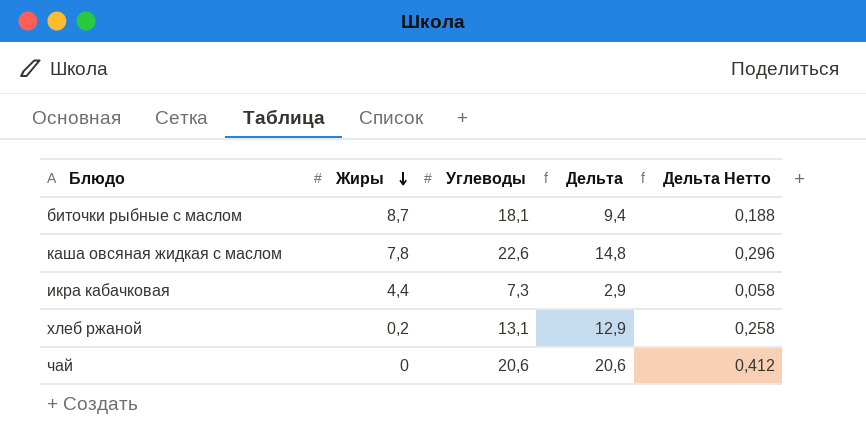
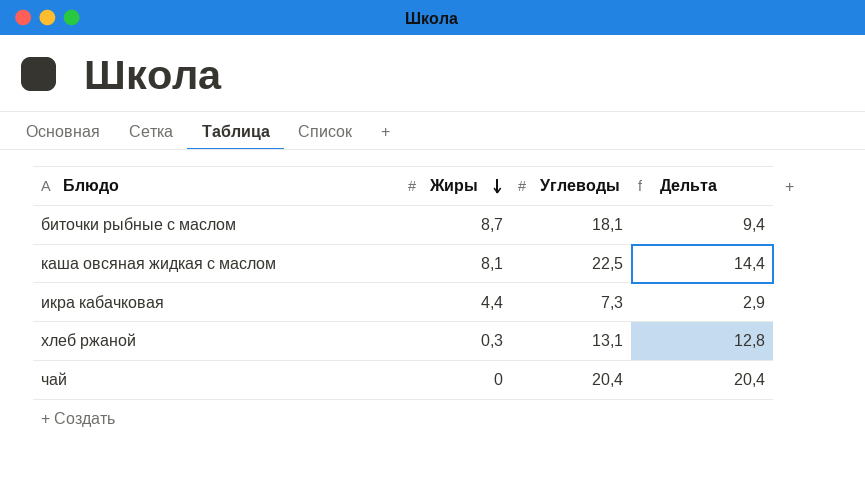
column Дельта Нетто | formula: [Дельта] * 0,02 -> none
каша овсяная жидкая с маслом | Жиры: 7,8 -> 8,1
каша овсяная жидкая с маслом | Углеводы: 22,6 -> 22,5
каша овсяная жидкая с маслом | Дельта: 14,8 -> 14,4
хлеб ржаной | Жиры: 0,2 -> 0,3
хлеб ржаной | Дельта: 12,9 -> 12,8
чай | Углеводы: 20,6 -> 20,4
чай | Дельта: 20,6 -> 20,4

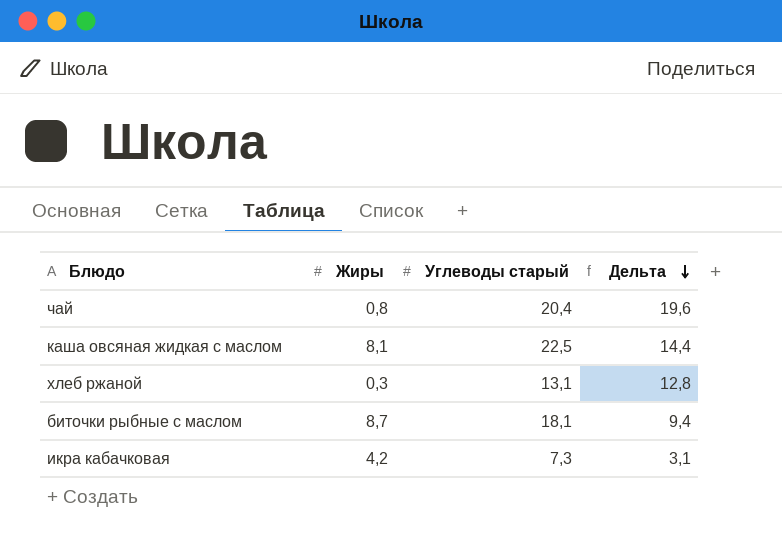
row order: Жиры descending -> Дельта descending
column name: Углеводы -> Углеводы старый
чай | Жиры: 0 -> 0,8
чай | Дельта: 20,4 -> 19,6
икра кабачковая | Жиры: 4,4 -> 4,2
икра кабачковая | Дельта: 2,9 -> 3,1

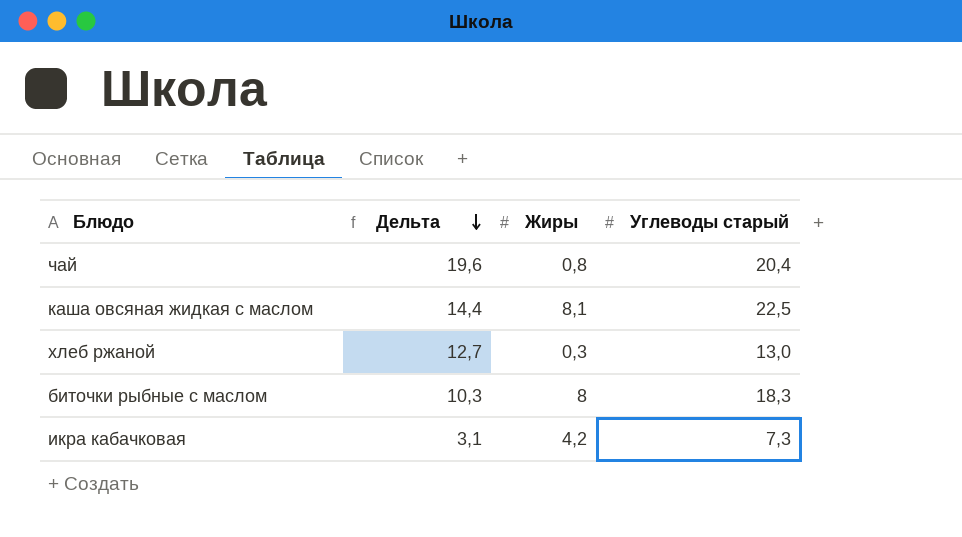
column Дельта | position: 4 -> 2
хлеб ржаной | Дельта: 12,8 -> 12,7
хлеб ржаной | Углеводы старый: 13,1 -> 13,0
биточки рыбные с маслом | Дельта: 9,4 -> 10,3
биточки рыбные с маслом | Жиры: 8,7 -> 8
биточки рыбные с маслом | Углеводы старый: 18,1 -> 18,3

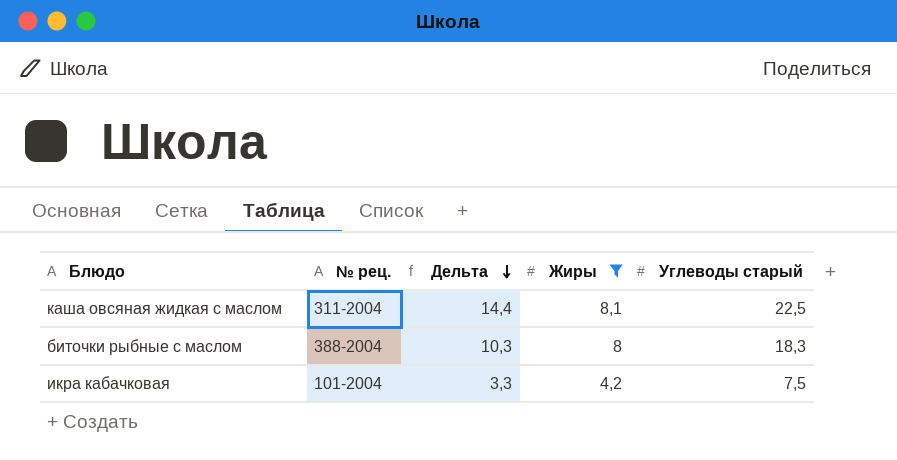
filter: none -> Жиры >= 4,2
column № рец. | position: none -> 2
икра кабачковая | Дельта: 3,1 -> 3,3
икра кабачковая | Углеводы старый: 7,3 -> 7,5

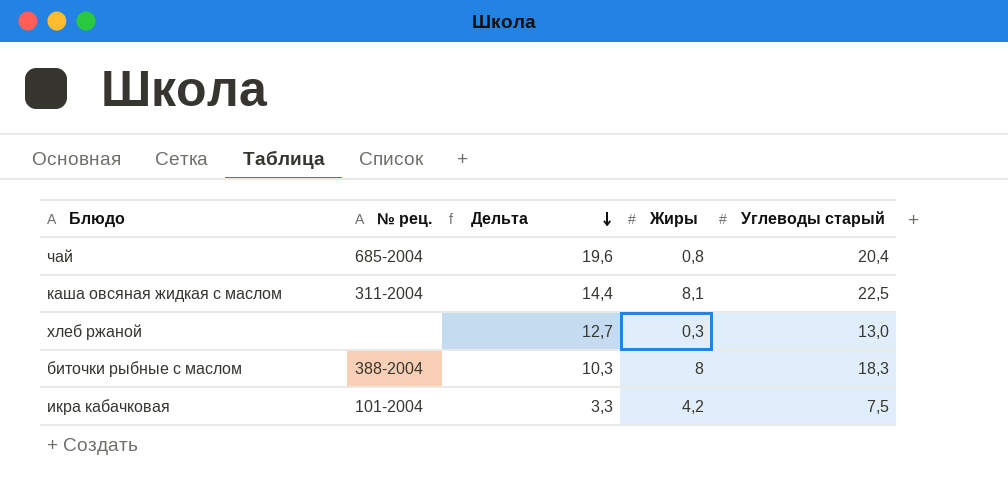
filter: Жиры >= 4,2 -> none

